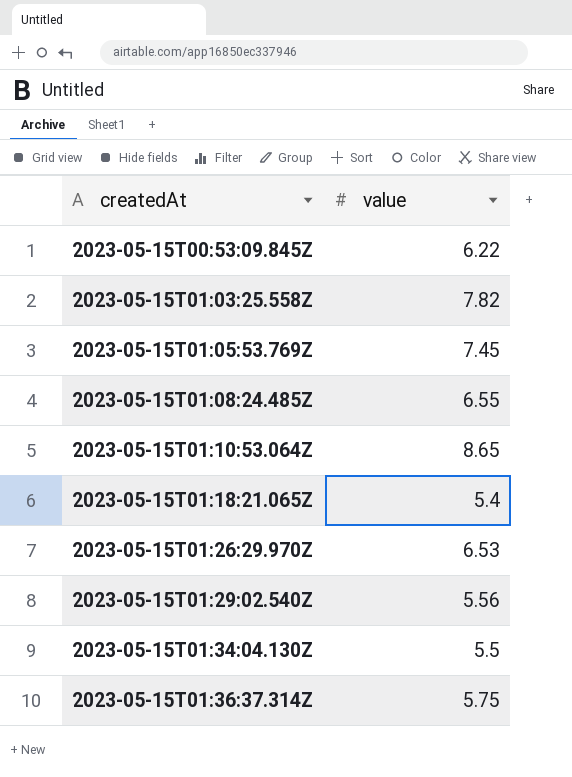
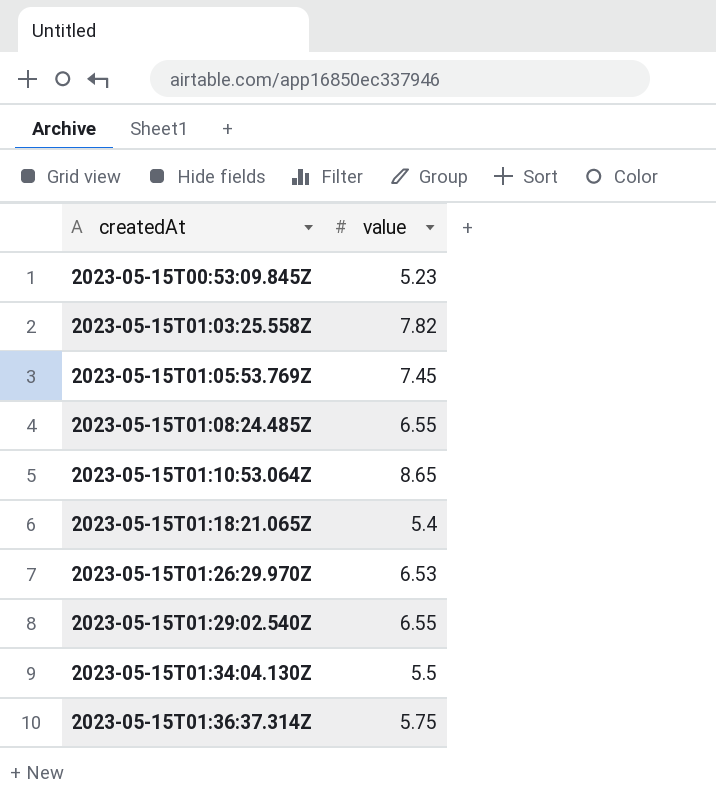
2023-05-15T00:53:09.845Z | value: 6.22 -> 5.23
2023-05-15T01:29:02.540Z | value: 5.56 -> 6.55

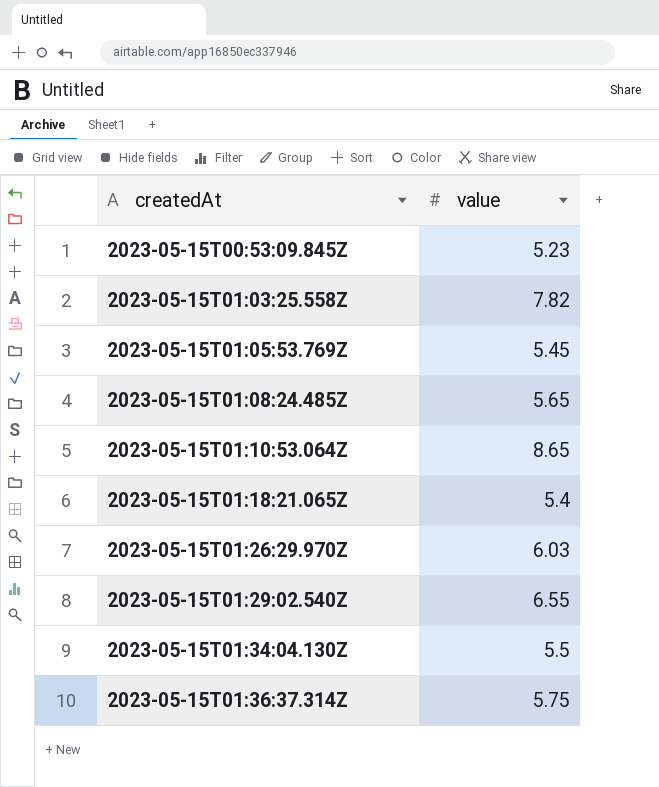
2023-05-15T01:05:53.769Z | value: 7.45 -> 5.45
2023-05-15T01:08:24.485Z | value: 6.55 -> 5.65
2023-05-15T01:26:29.970Z | value: 6.53 -> 6.03

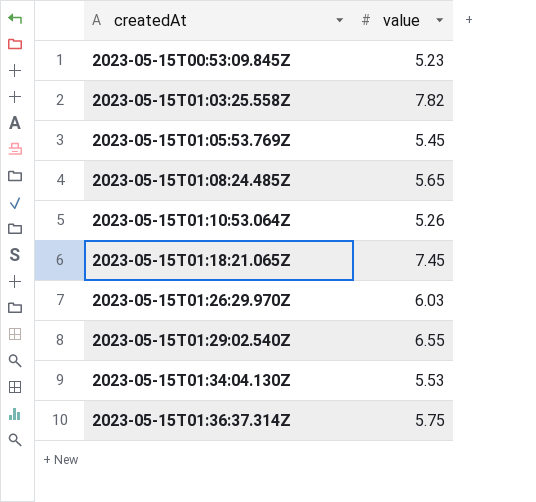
2023-05-15T01:10:53.064Z | value: 8.65 -> 5.26
2023-05-15T01:18:21.065Z | value: 5.4 -> 7.45
2023-05-15T01:34:04.130Z | value: 5.5 -> 5.53

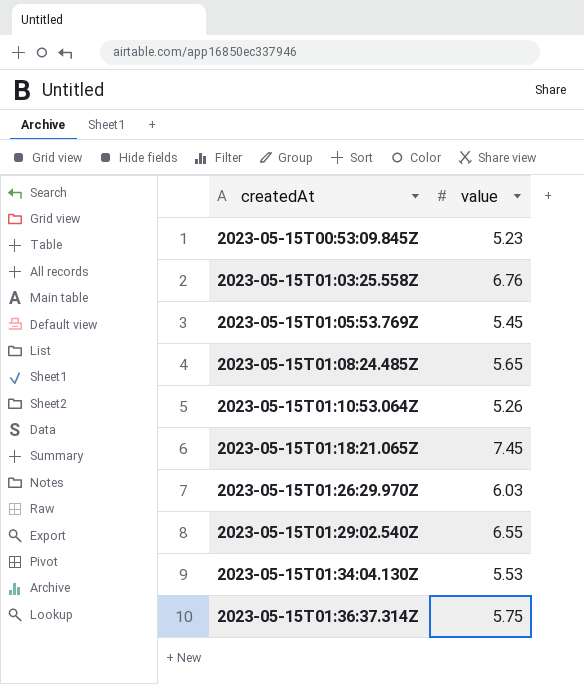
2023-05-15T01:03:25.558Z | value: 7.82 -> 6.76

